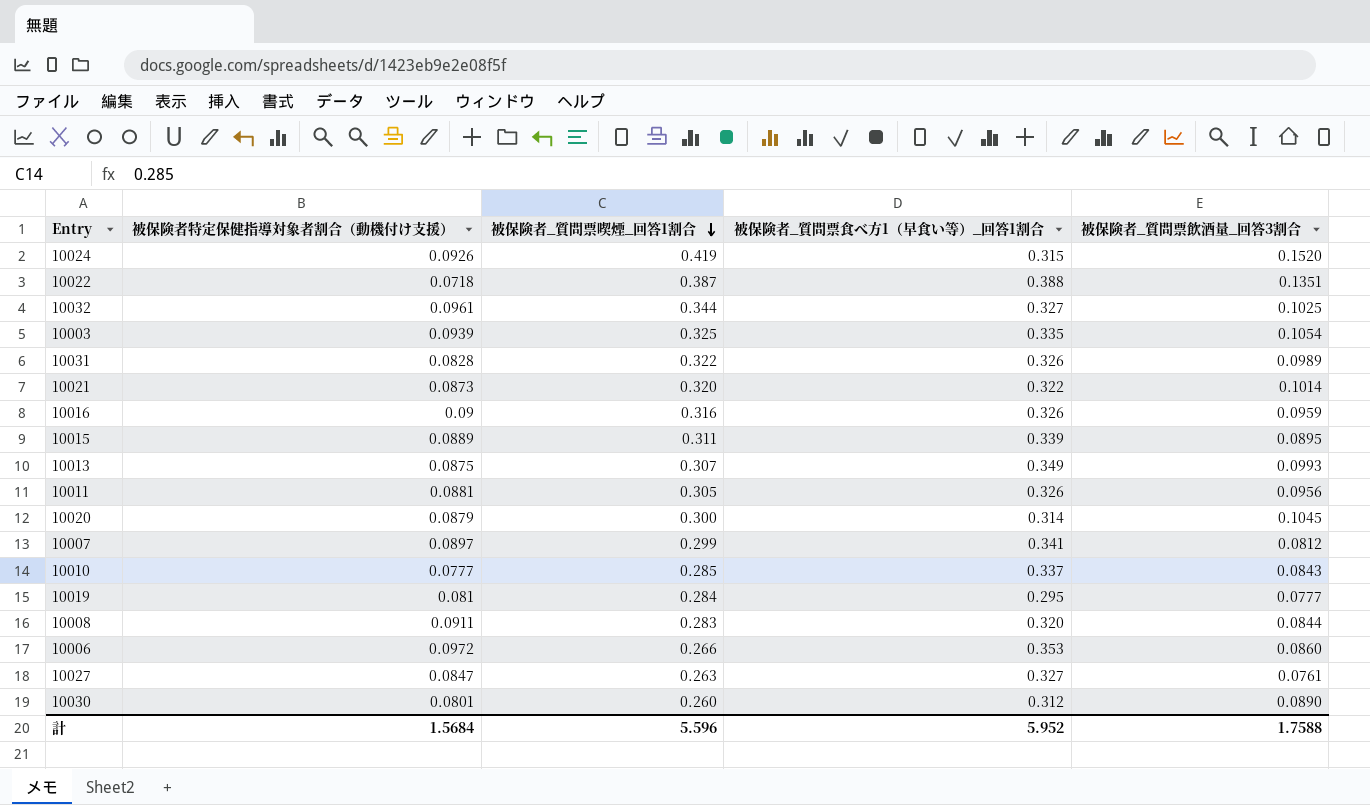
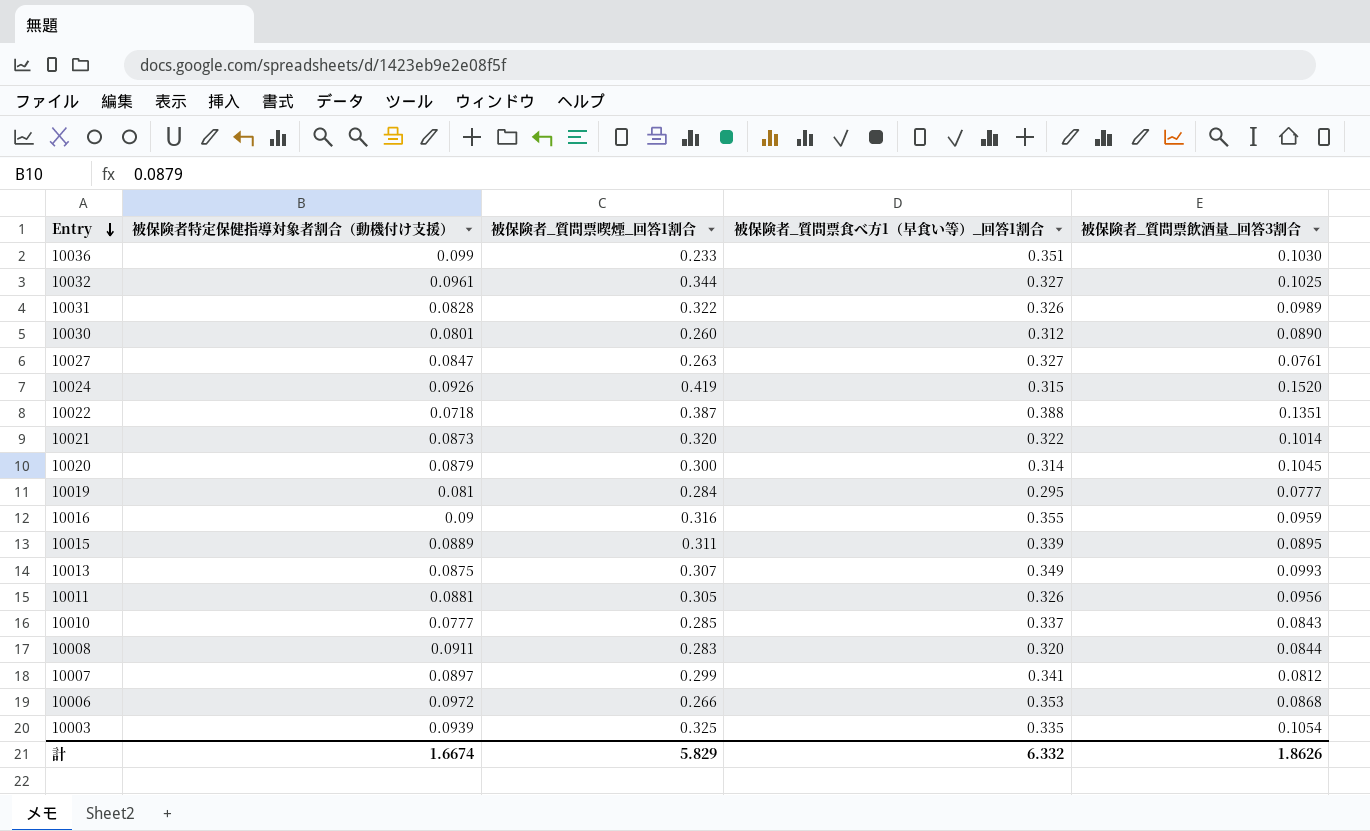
row order: 被保険者_質問票喫煙_回答1割合 descending -> Entry descending
row 10036: none -> 0.099 | 0.233 | 0.351 | 0.1030
10016 | 被保険者_質問票食べ方1（早食い等）_回答1割合: 0.326 -> 0.355
10006 | 被保険者_質問票飲酒量_回答3割合: 0.0860 -> 0.0868
計 | 被保険者特定保健指導対象者割合（動機付け支援）: 1.5684 -> 1.6674
計 | 被保険者_質問票喫煙_回答1割合: 5.596 -> 5.829
計 | 被保険者_質問票食べ方1（早食い等）_回答1割合: 5.952 -> 6.332
計 | 被保険者_質問票飲酒量_回答3割合: 1.7588 -> 1.8626

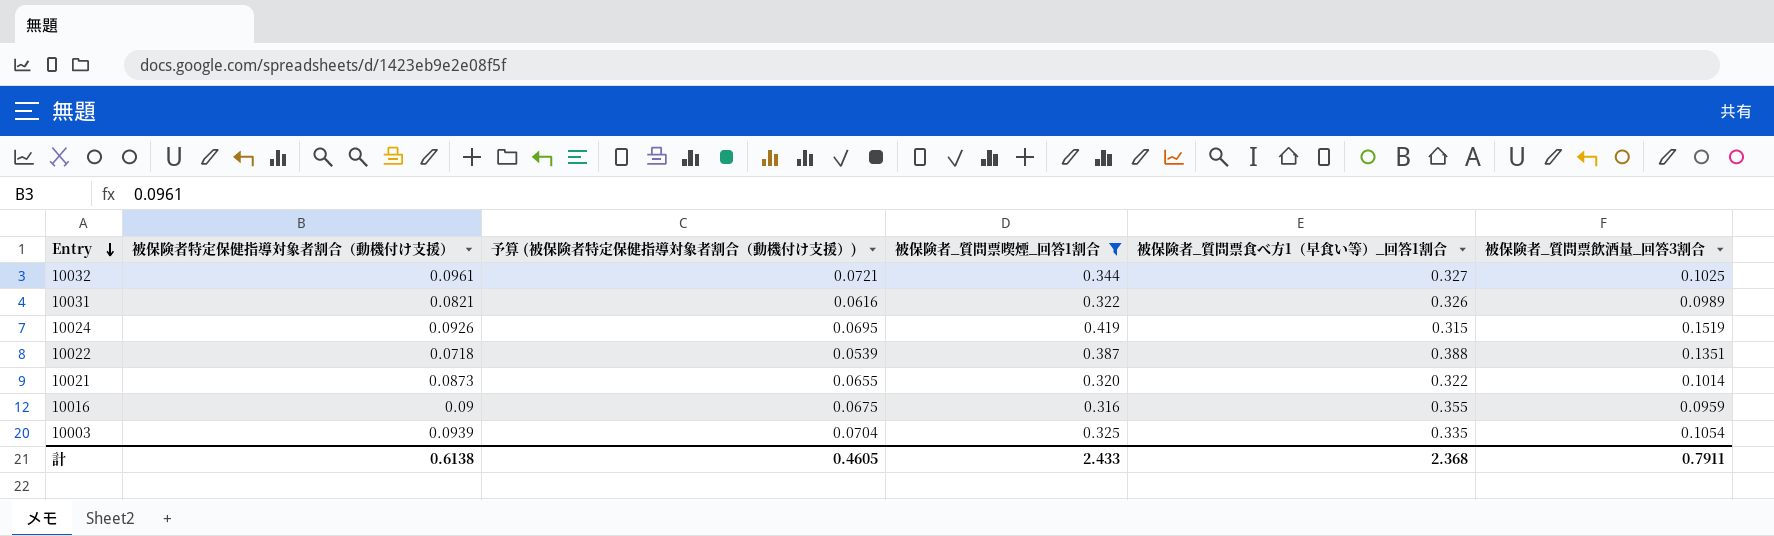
filter: none -> 被保険者_質問票喫煙_回答1割合 >= 0.316
column 予算 (被保険者特定保健指導対象者割合（動機付け支援）) | formula: none -> [被保険者特定保健指導対象者割合（動機付け支援）] * 0.75
10031 | 被保険者特定保健指導対象者割合（動機付け支援）: 0.0828 -> 0.0821
10024 | 被保険者_質問票飲酒量_回答3割合: 0.1520 -> 0.1519
計 | 被保険者特定保健指導対象者割合（動機付け支援）: 1.6674 -> 0.6138
計 | 被保険者_質問票喫煙_回答1割合: 5.829 -> 2.433
計 | 被保険者_質問票食べ方1（早食い等）_回答1割合: 6.332 -> 2.368
計 | 被保険者_質問票飲酒量_回答3割合: 1.8626 -> 0.7911

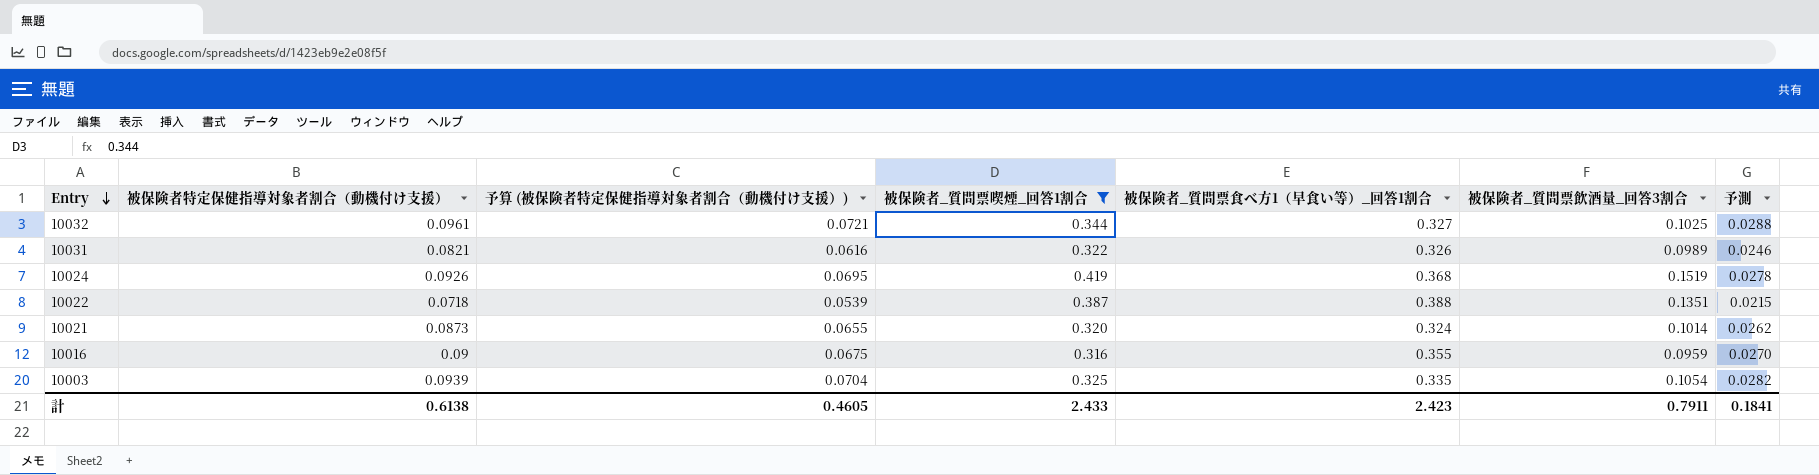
column 予測 | formula: none -> [被保険者特定保健指導対象者割合（動機付け支援）] * 0.3
10024 | 被保険者_質問票食べ方1（早食い等）_回答1割合: 0.315 -> 0.368
10021 | 被保険者_質問票食べ方1（早食い等）_回答1割合: 0.322 -> 0.324
計 | 被保険者_質問票食べ方1（早食い等）_回答1割合: 2.368 -> 2.423

